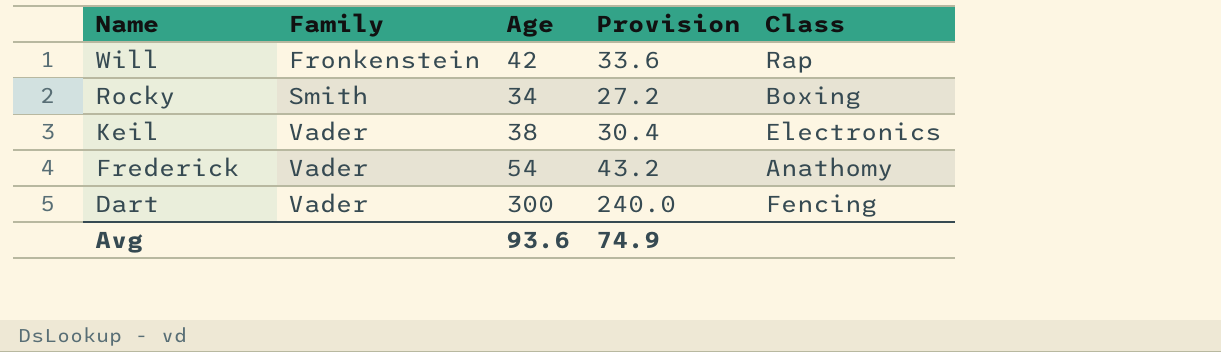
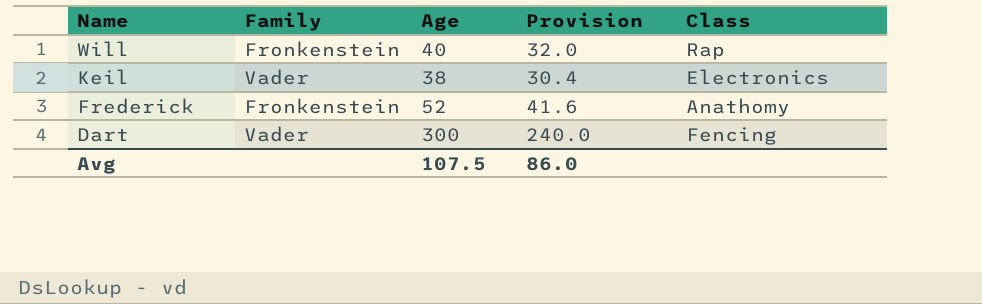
row Rocky: Smith | 34 | 27.2 | Boxing -> none
Will | Age: 42 -> 40
Will | Provision: 33.6 -> 32.0
Frederick | Family: Vader -> Fronkenstein
Frederick | Age: 54 -> 52
Frederick | Provision: 43.2 -> 41.6
Avg | Age: 93.6 -> 107.5
Avg | Provision: 74.9 -> 86.0

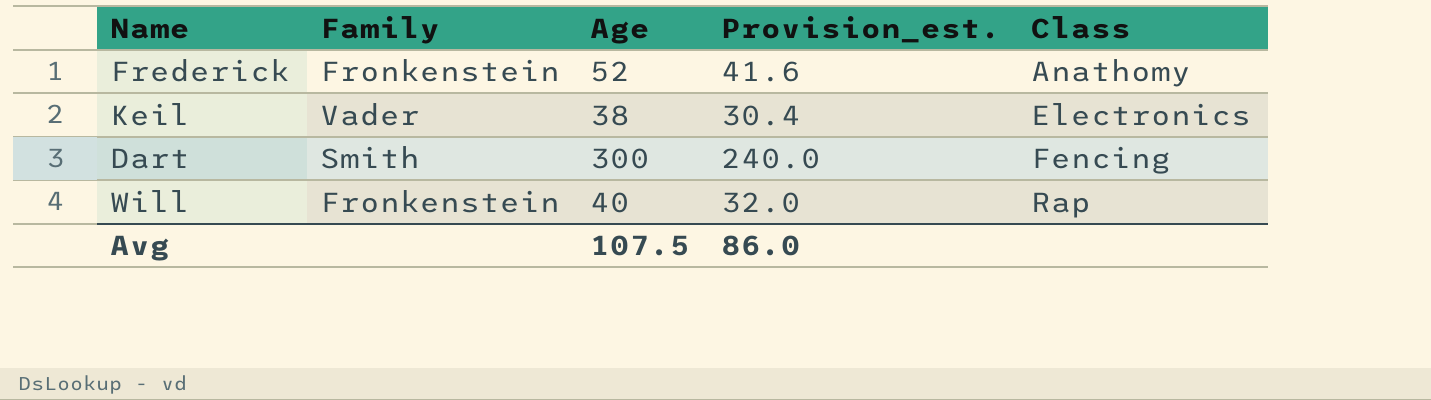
row order: Name descending -> Class ascending
column name: Provision -> Provision_est.
Dart | Family: Vader -> Smith

